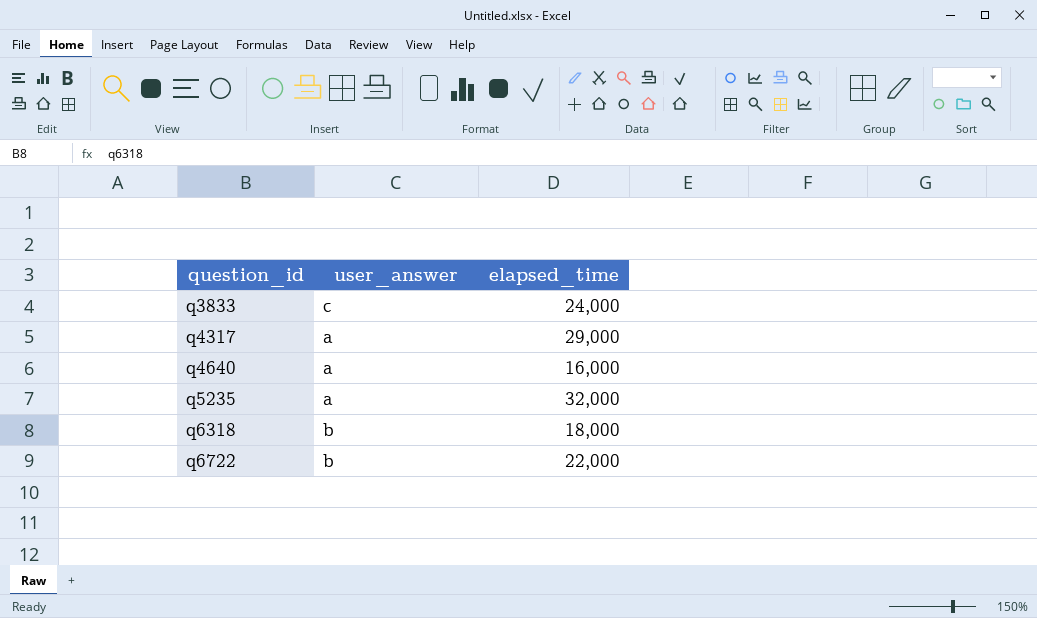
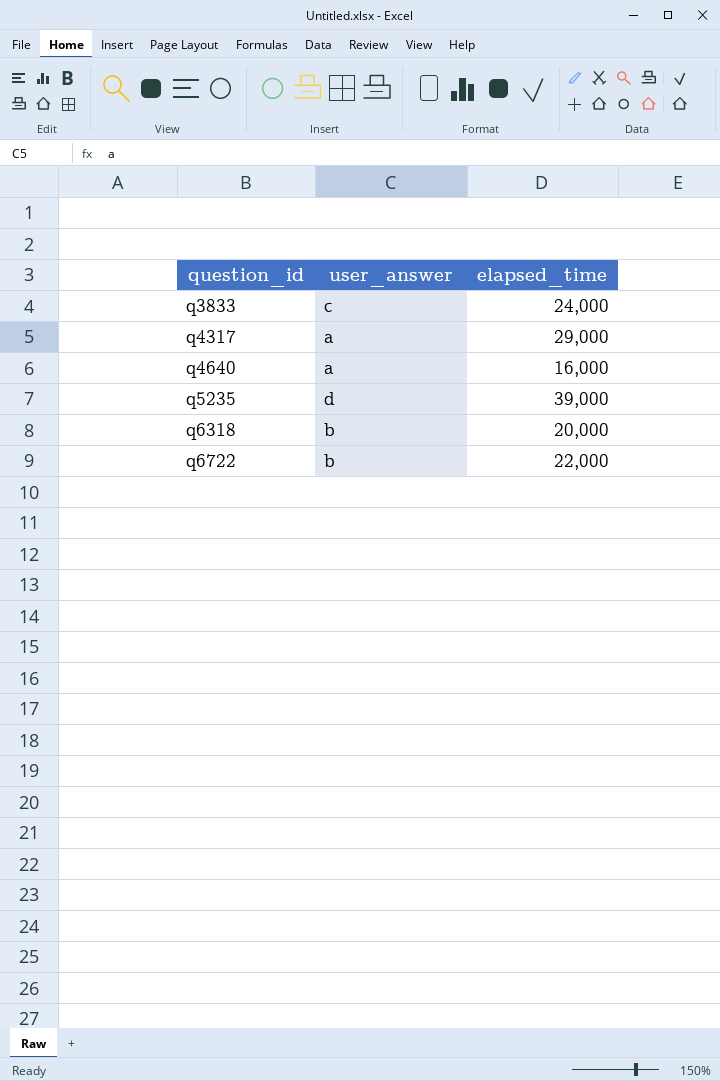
q5235 | user_answer: a -> d
q5235 | elapsed_time: 32,000 -> 39,000
q6318 | elapsed_time: 18,000 -> 20,000

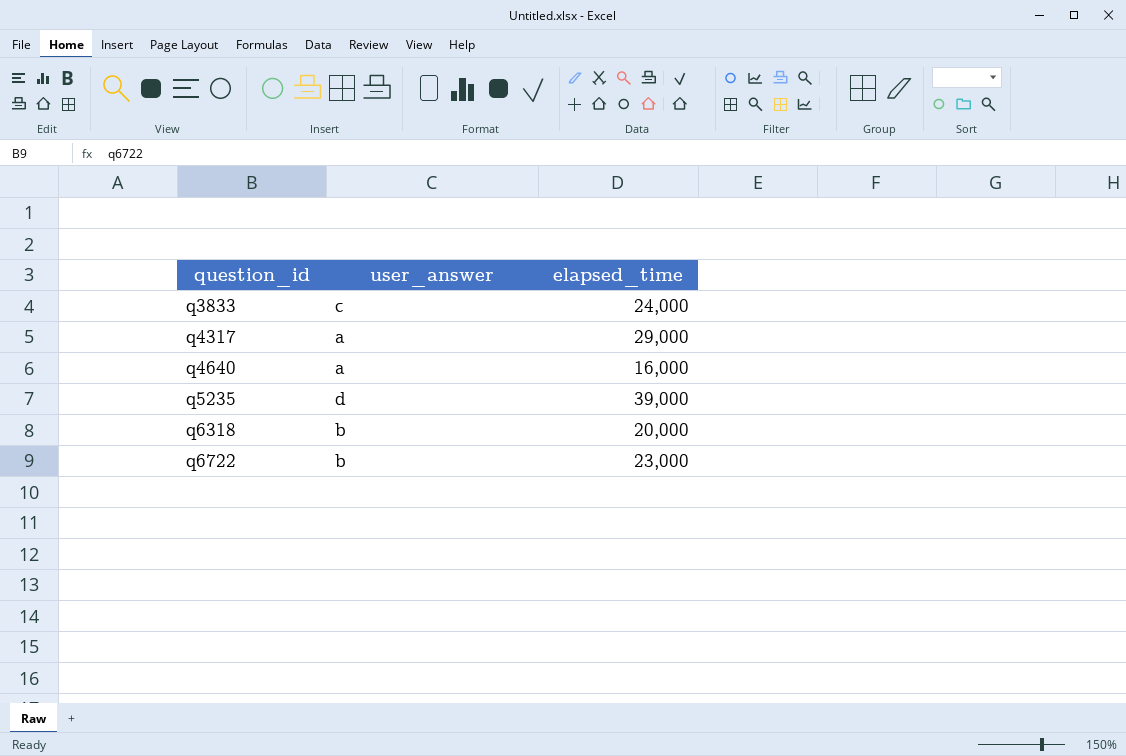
q6722 | elapsed_time: 22,000 -> 23,000

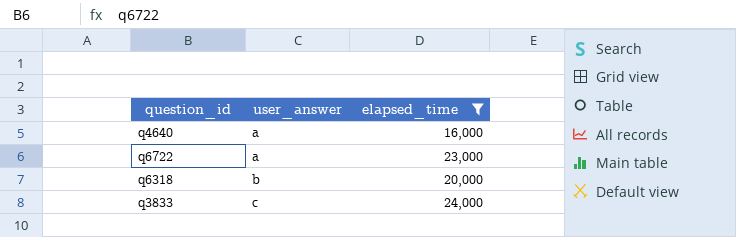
filter: none -> elapsed_time <= 24,000
row order: question_id ascending -> user_answer ascending
q6722 | user_answer: b -> a

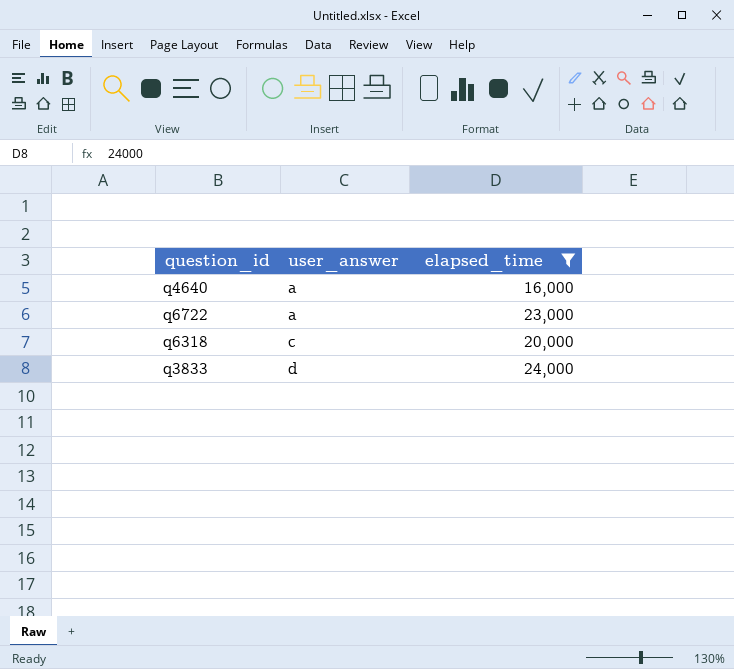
q6318 | user_answer: b -> c
q3833 | user_answer: c -> d

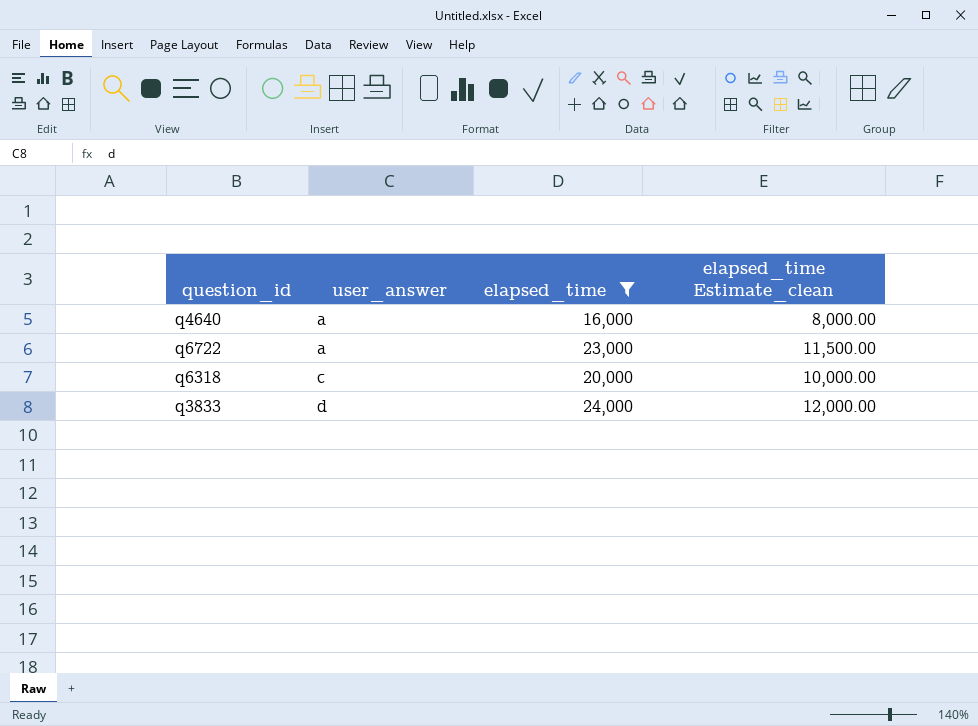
column elapsed_time Estimate_clean | formula: none -> [elapsed_time] * 0.5

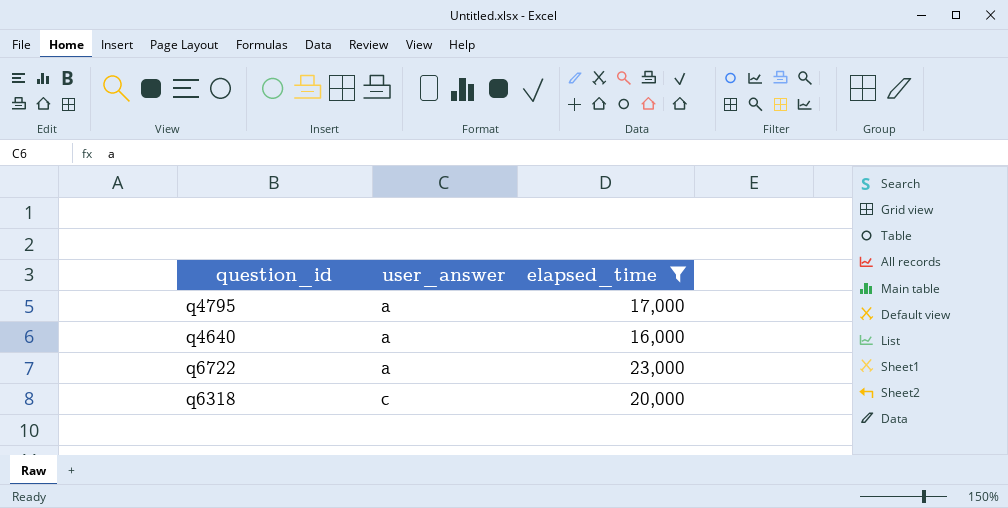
column elapsed_time Estimate_clean | formula: [elapsed_time] * 0.5 -> none
row q3833: d | 24,000 | 12,000.00 -> none
row q4795: none -> a | 17,000

